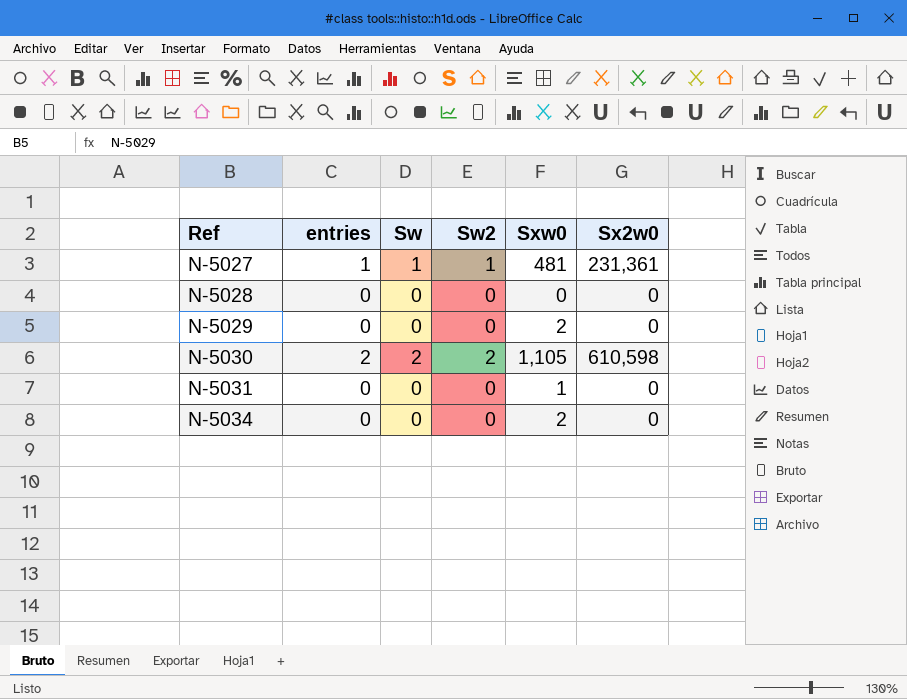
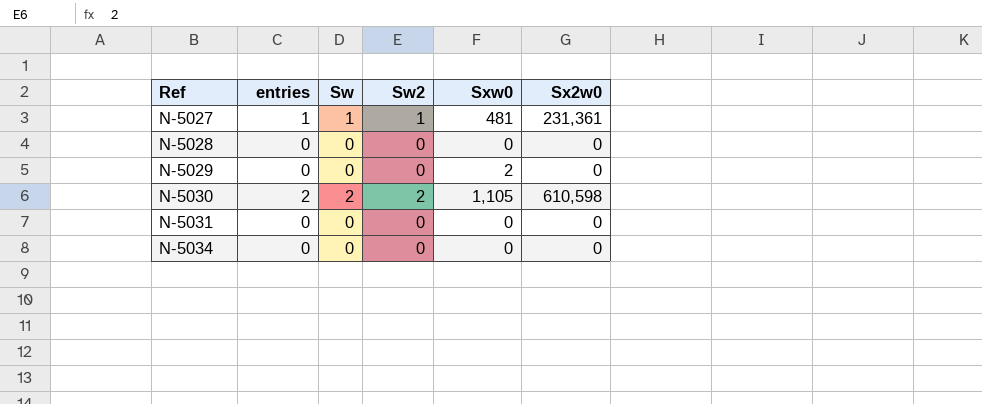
N-5031 | Sxw0: 1 -> 0
N-5034 | Sxw0: 2 -> 0

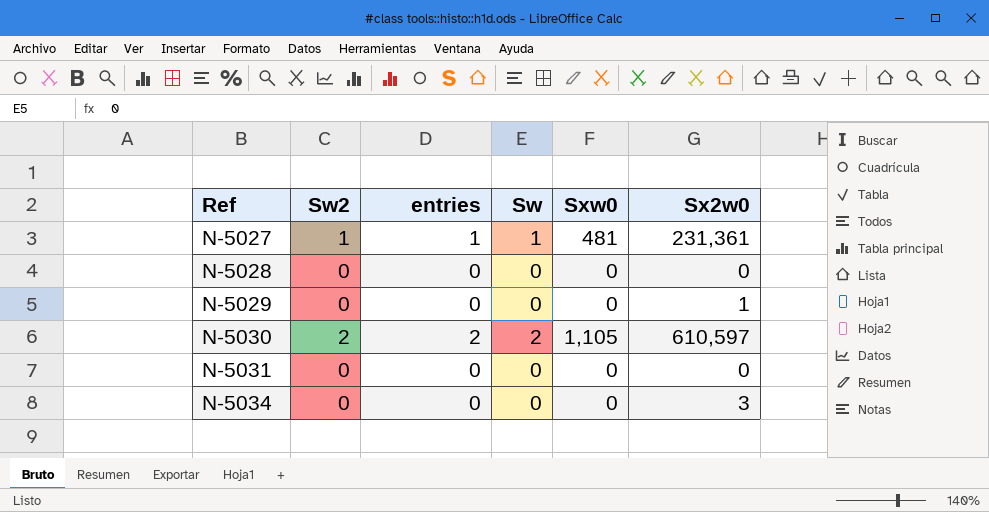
column Sw2 | position: 4 -> 2
N-5029 | Sxw0: 2 -> 0
N-5029 | Sx2w0: 0 -> 1
N-5030 | Sx2w0: 610,598 -> 610,597
N-5034 | Sx2w0: 0 -> 3

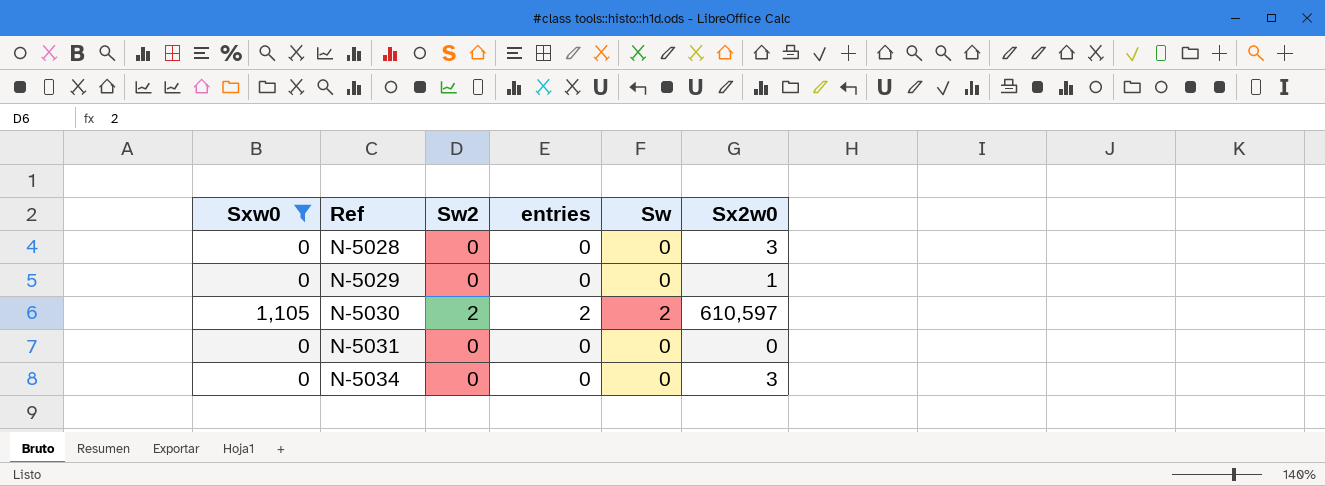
filter: none -> Sxw0 != 481
column Sxw0 | position: 5 -> 1
N-5028 | Sx2w0: 0 -> 3

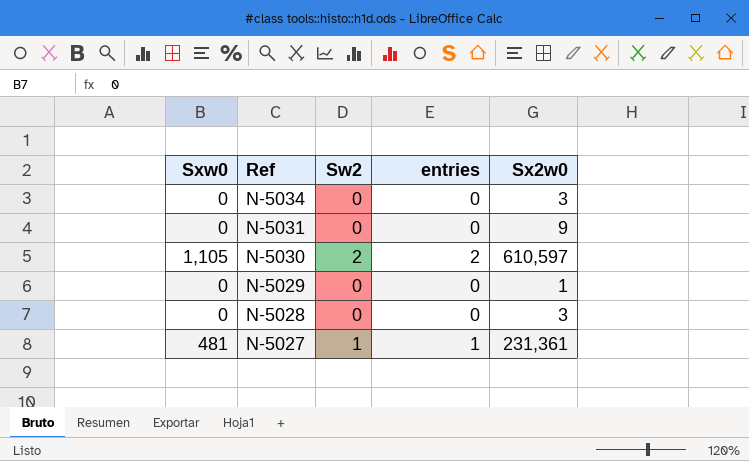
filter: Sxw0 != 481 -> none
row order: Ref ascending -> Ref descending
column Sw | position: 5 -> none
N-5031 | Sx2w0: 0 -> 9

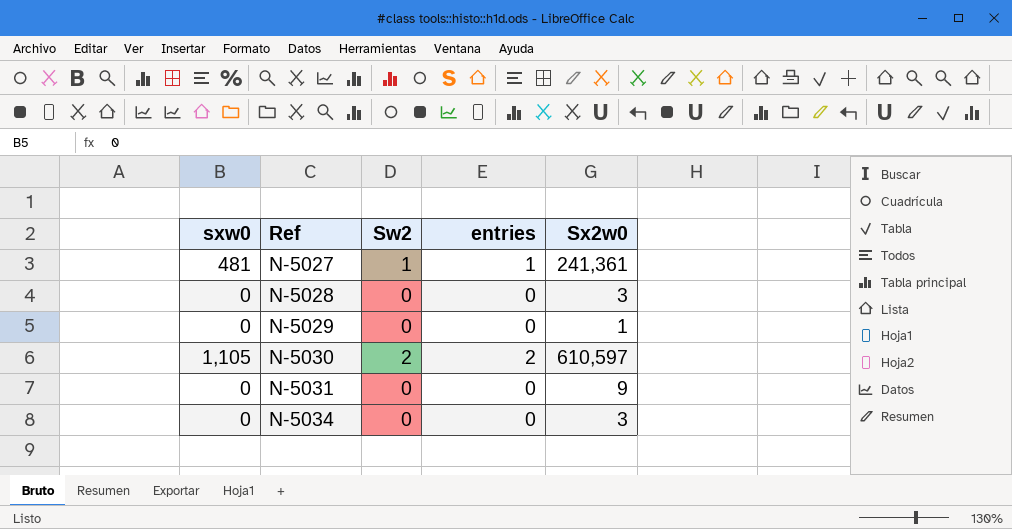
row order: Ref descending -> Ref ascending
column name: Sxw0 -> sxw0
N-5027 | Sx2w0: 231,361 -> 241,361

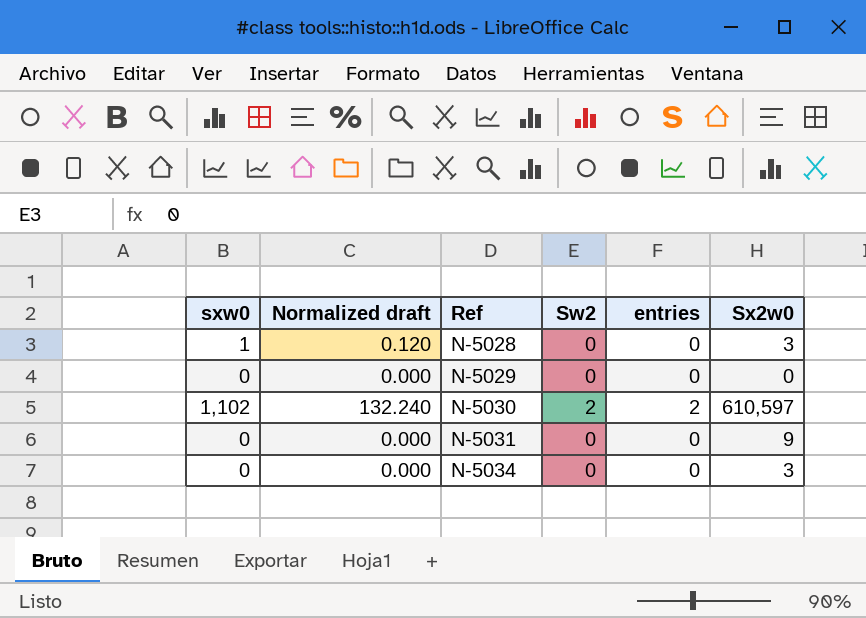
column Normalized draft | formula: none -> [sxw0] * 0.12
row N-5027: 481 | 1 | 1 | 241,361 -> none
N-5028 | sxw0: 0 -> 1
N-5029 | Sx2w0: 1 -> 0
N-5030 | sxw0: 1,105 -> 1,102

